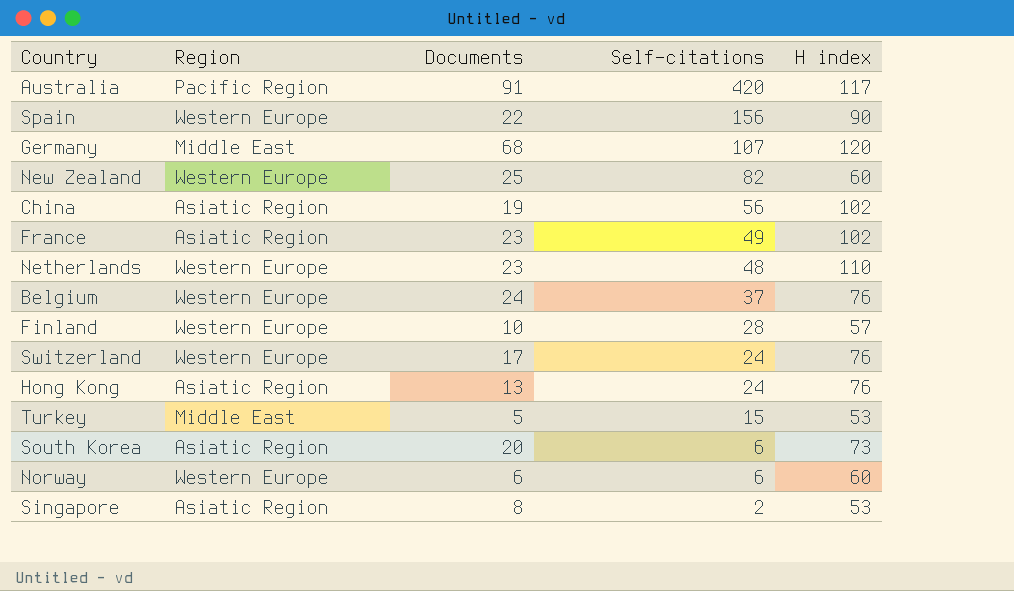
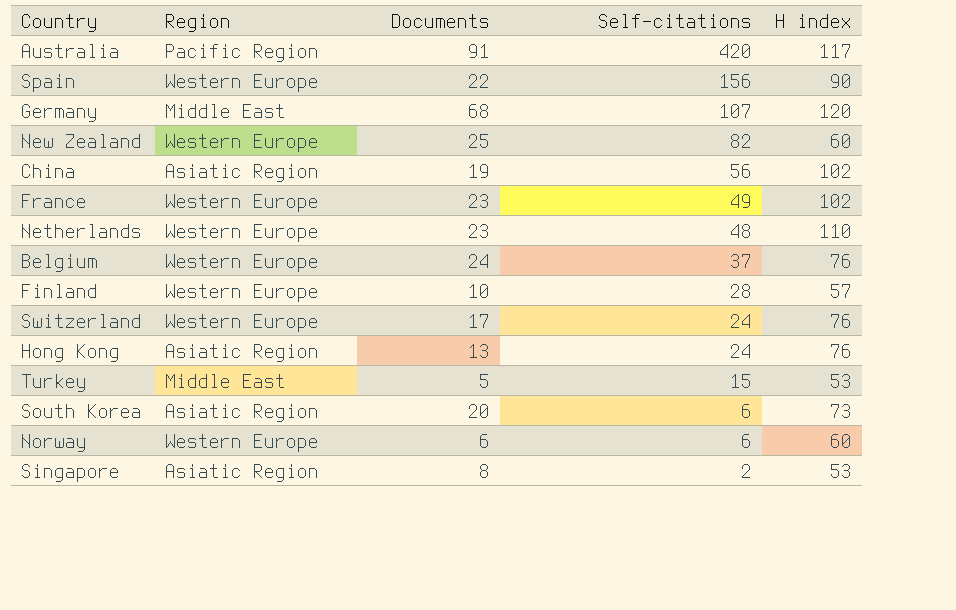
France | Region: Asiatic Region -> Western Europe

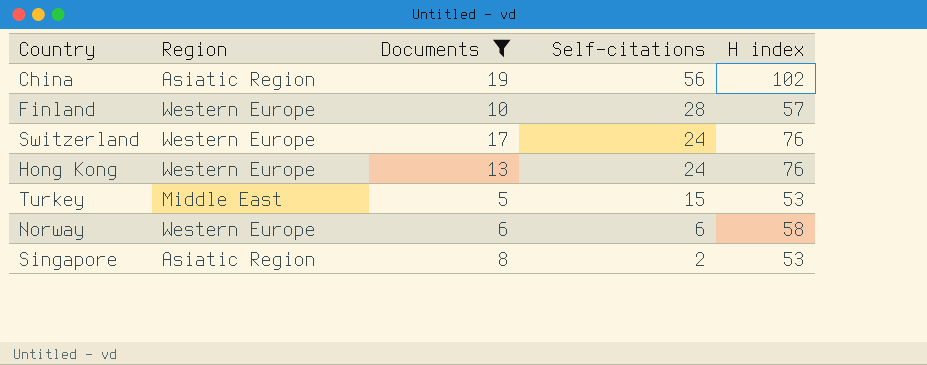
filter: none -> Documents <= 19
Hong Kong | Region: Asiatic Region -> Western Europe
Norway | H index: 60 -> 58

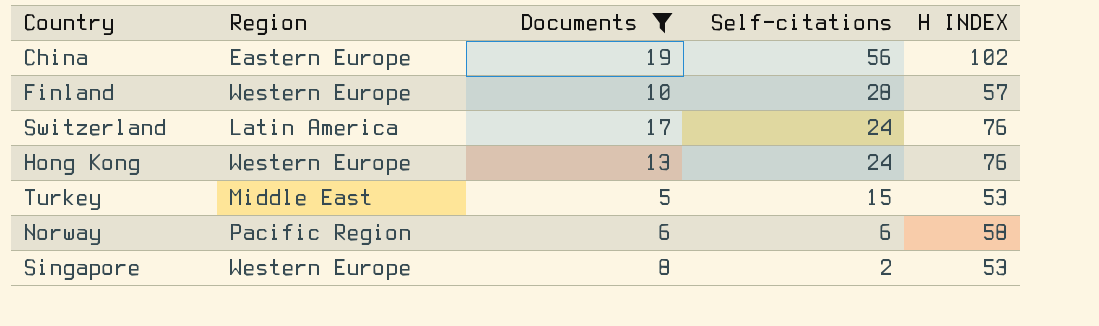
column name: H index -> H INDEX
China | Region: Asiatic Region -> Eastern Europe
Switzerland | Region: Western Europe -> Latin America
Norway | Region: Western Europe -> Pacific Region
Singapore | Region: Asiatic Region -> Western Europe

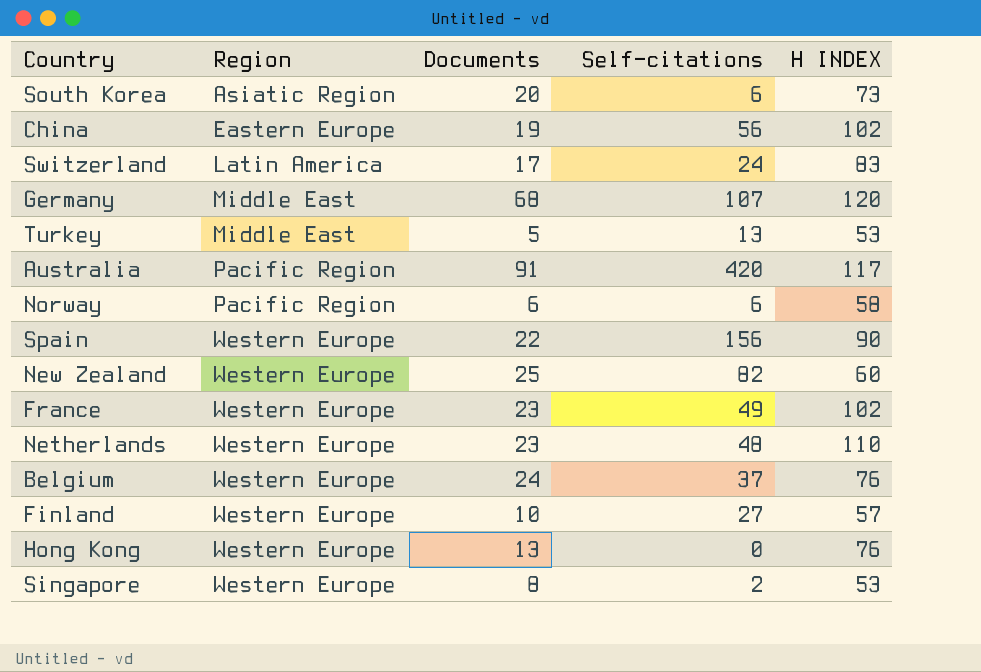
filter: Documents <= 19 -> none
row order: Self-citations descending -> Region ascending
Switzerland | H INDEX: 76 -> 83
Turkey | Self-citations: 15 -> 13
Finland | Self-citations: 28 -> 27
Hong Kong | Self-citations: 24 -> 0

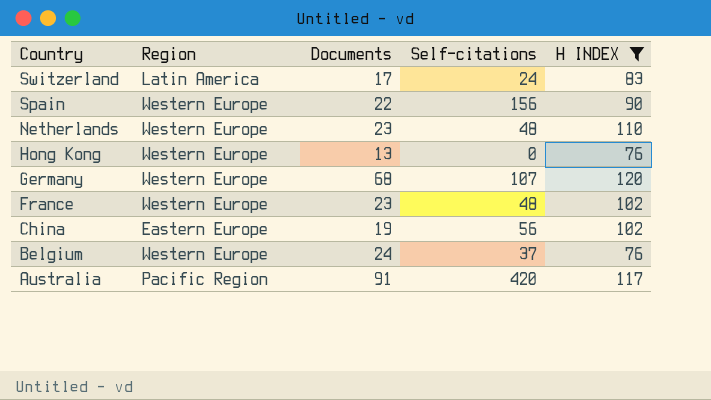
filter: none -> H INDEX >= 76
row order: Region ascending -> Country descending
Germany | Region: Middle East -> Western Europe
France | Self-citations: 49 -> 48

